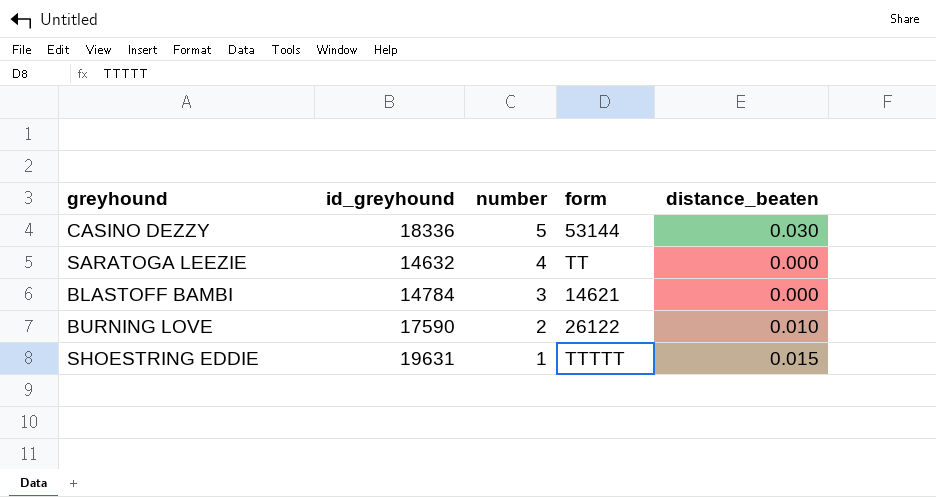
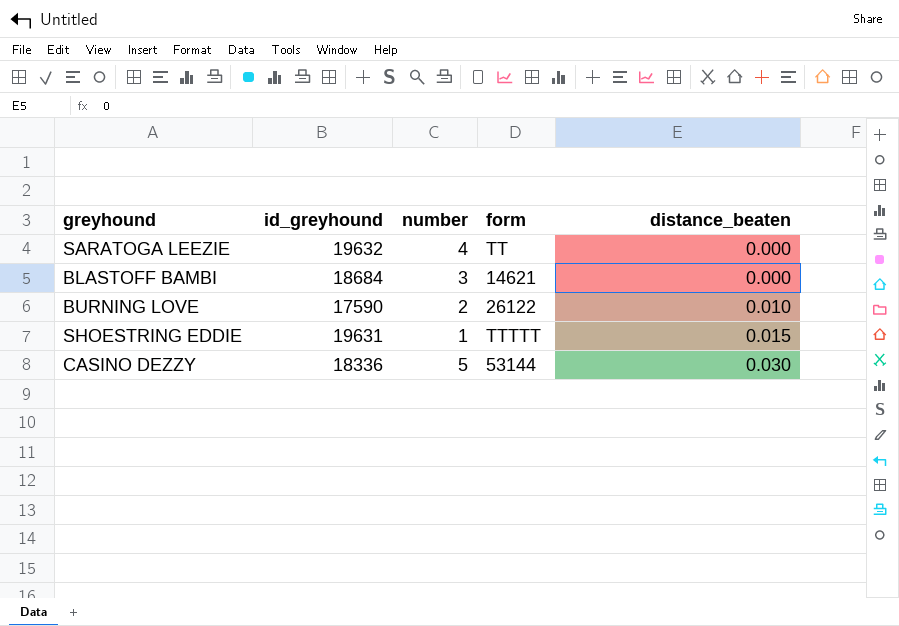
row order: number descending -> distance_beaten ascending
SARATOGA LEEZIE | id_greyhound: 14632 -> 19632
BLASTOFF BAMBI | id_greyhound: 14784 -> 18684

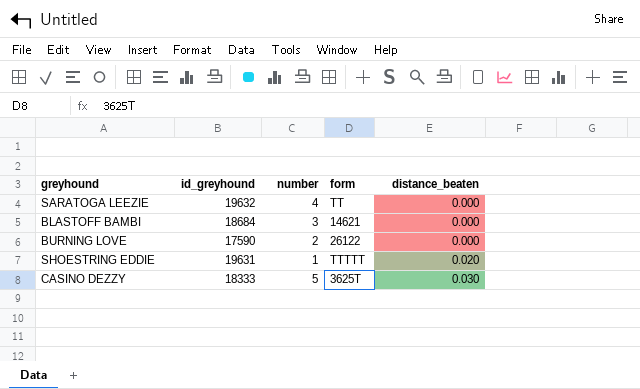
BURNING LOVE | distance_beaten: 0.010 -> 0.000
SHOESTRING EDDIE | distance_beaten: 0.015 -> 0.020
CASINO DEZZY | id_greyhound: 18336 -> 18333
CASINO DEZZY | form: 53144 -> 3625T

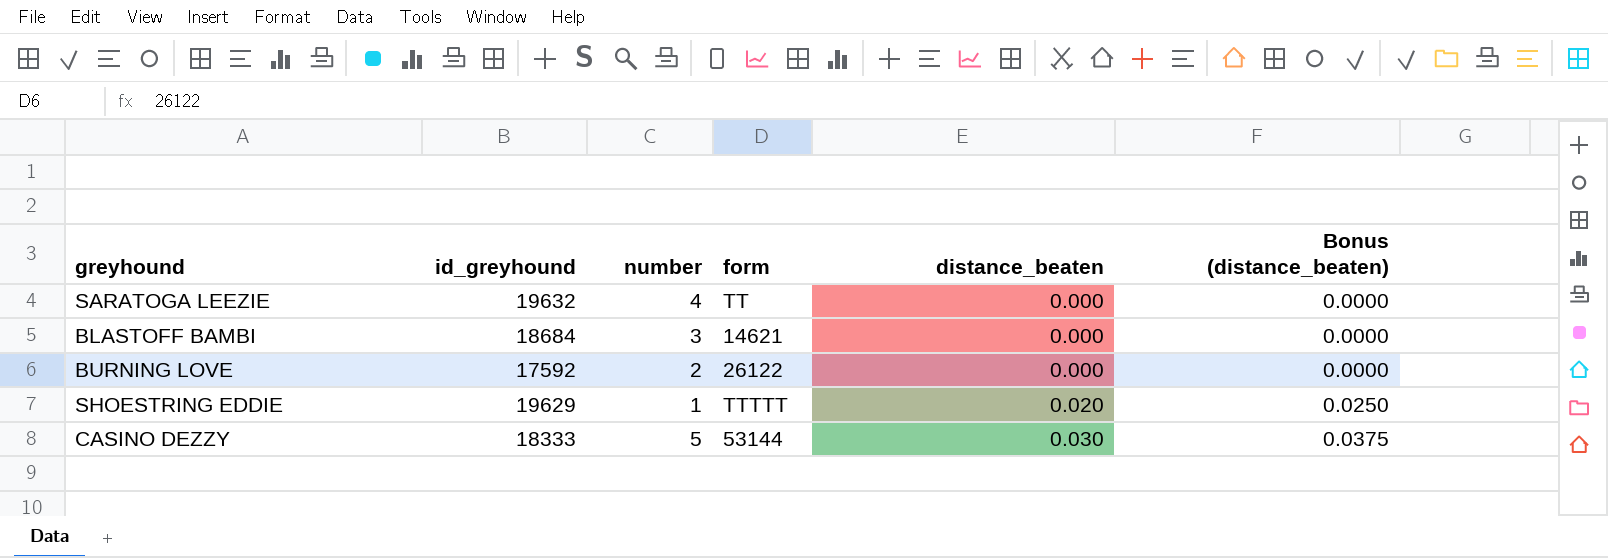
column Bonus (distance_beaten) | formula: none -> [distance_beaten] * 1.25
BURNING LOVE | id_greyhound: 17590 -> 17592
SHOESTRING EDDIE | id_greyhound: 19631 -> 19629
CASINO DEZZY | form: 3625T -> 53144

